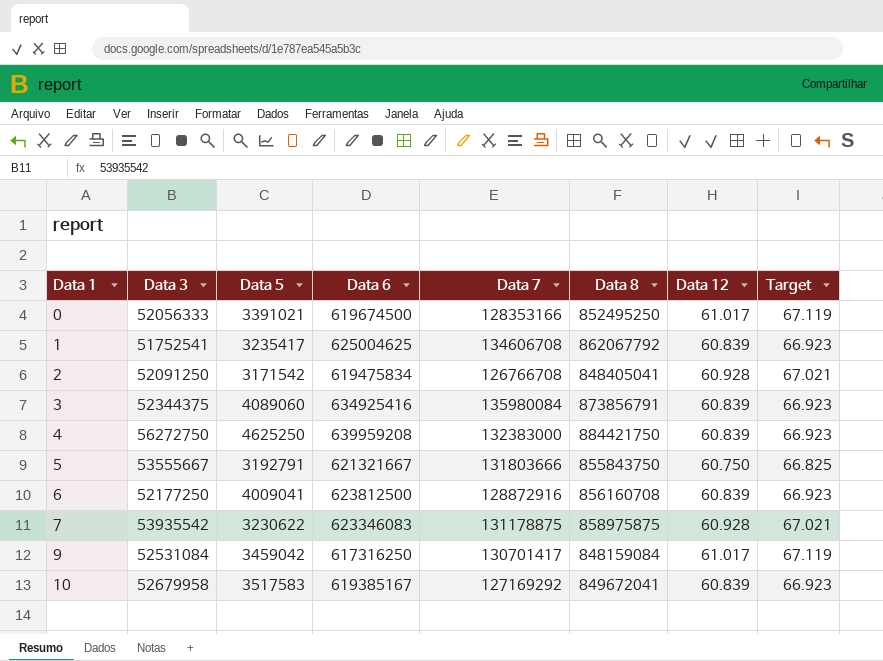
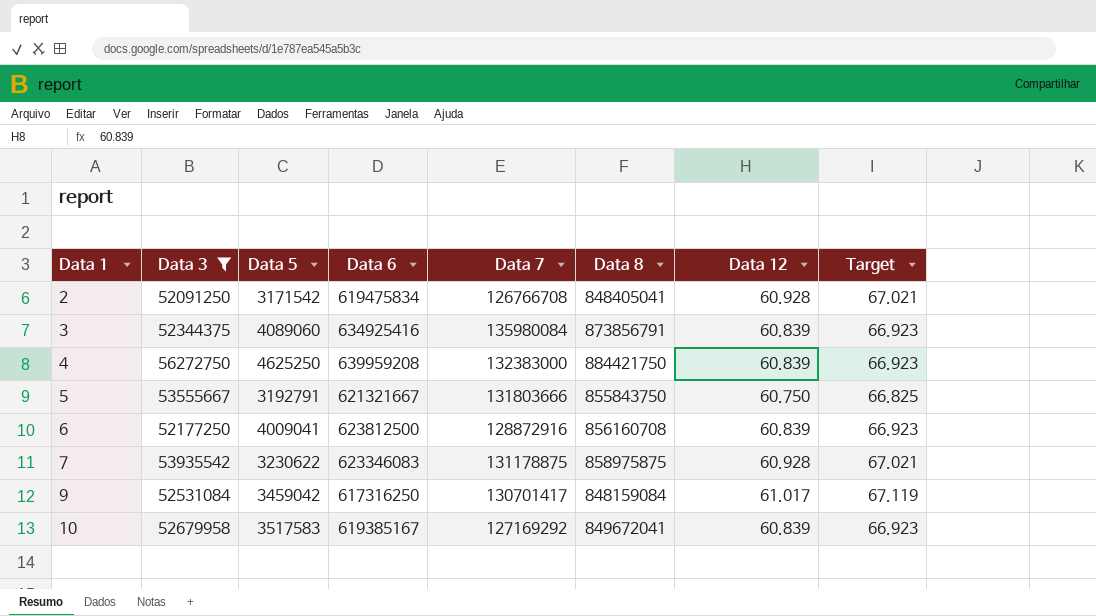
filter: none -> Data 3 >= 52091250

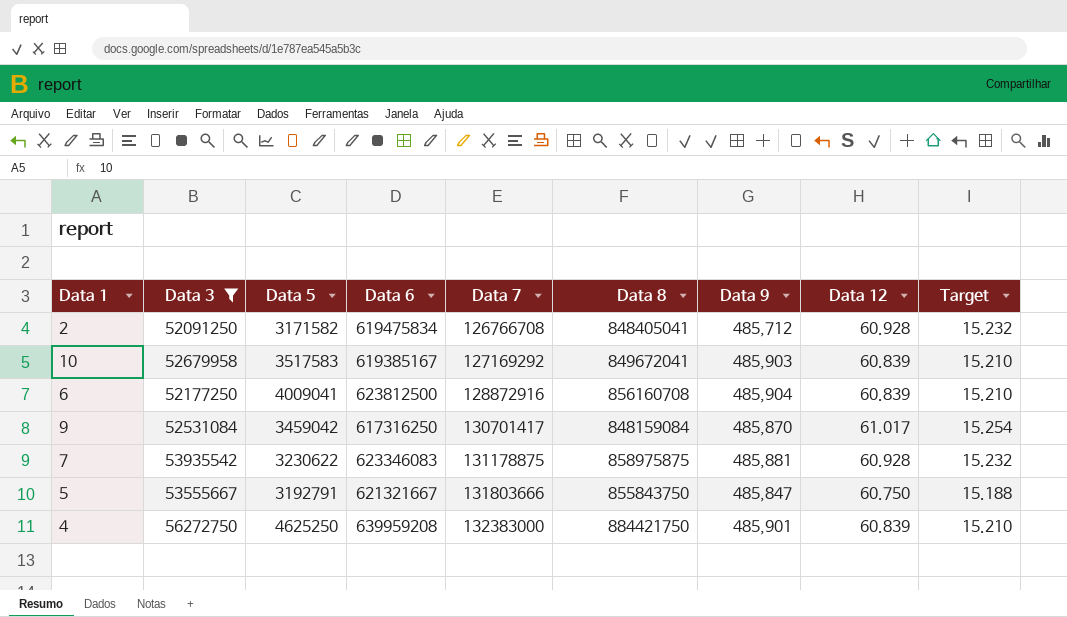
row order: Data 1 ascending -> Data 7 ascending
column Data 9 | position: none -> 7
column Target | formula: [Data 12] * 1.1 -> [Data 12] * 0.25
row 3: 52344375 | 4089060 | 634925416 | 135980084 | 873856791 | 60.839 | 66.923 -> none
2 | Data 5: 3171542 -> 3171582

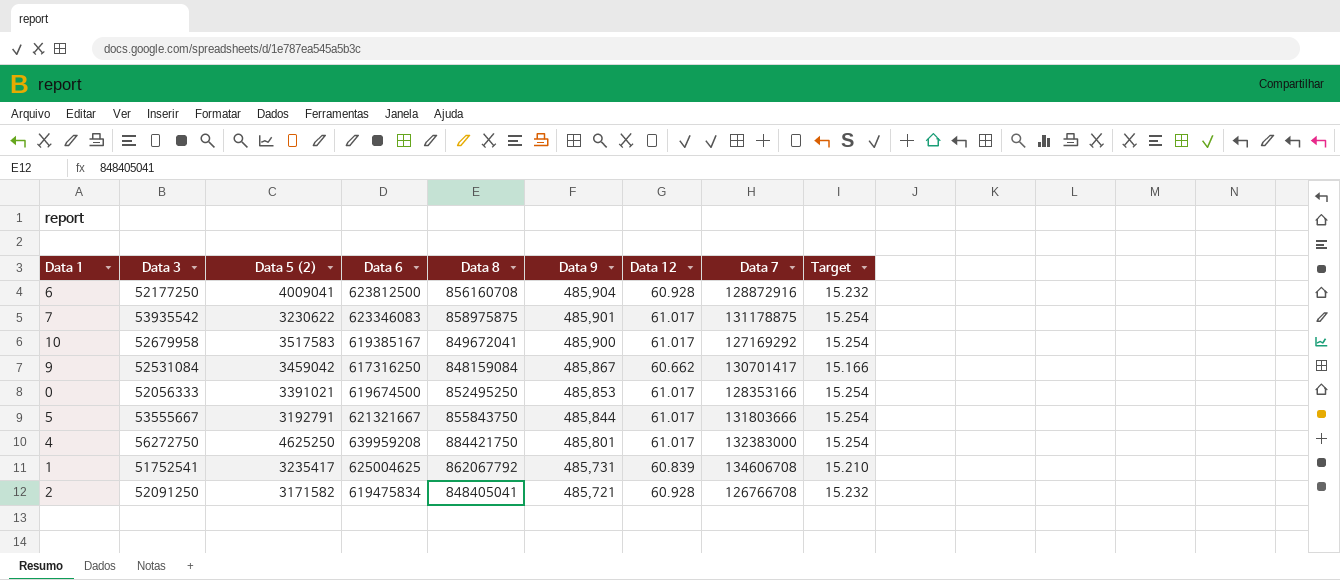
filter: Data 3 >= 52091250 -> none
row order: Data 7 ascending -> Data 9 descending
column name: Data 5 -> Data 5 (2)
column Data 7 | position: 5 -> 8
6 | Data 12: 60.839 -> 60.928
6 | Target: 15.210 -> 15.232
7 | Data 9: 485,881 -> 485,901
7 | Data 12: 60.928 -> 61.017
7 | Target: 15.232 -> 15.254
10 | Data 9: 485,903 -> 485,900
10 | Data 12: 60.839 -> 61.017
10 | Target: 15.210 -> 15.254
9 | Data 9: 485,870 -> 485,867
9 | Data 12: 61.017 -> 60.662
9 | Target: 15.254 -> 15.166
5 | Data 9: 485,847 -> 485,844
5 | Data 12: 60.750 -> 61.017
5 | Target: 15.188 -> 15.254
4 | Data 9: 485,901 -> 485,801
4 | Data 12: 60.839 -> 61.017
4 | Target: 15.210 -> 15.254
2 | Data 9: 485,712 -> 485,721

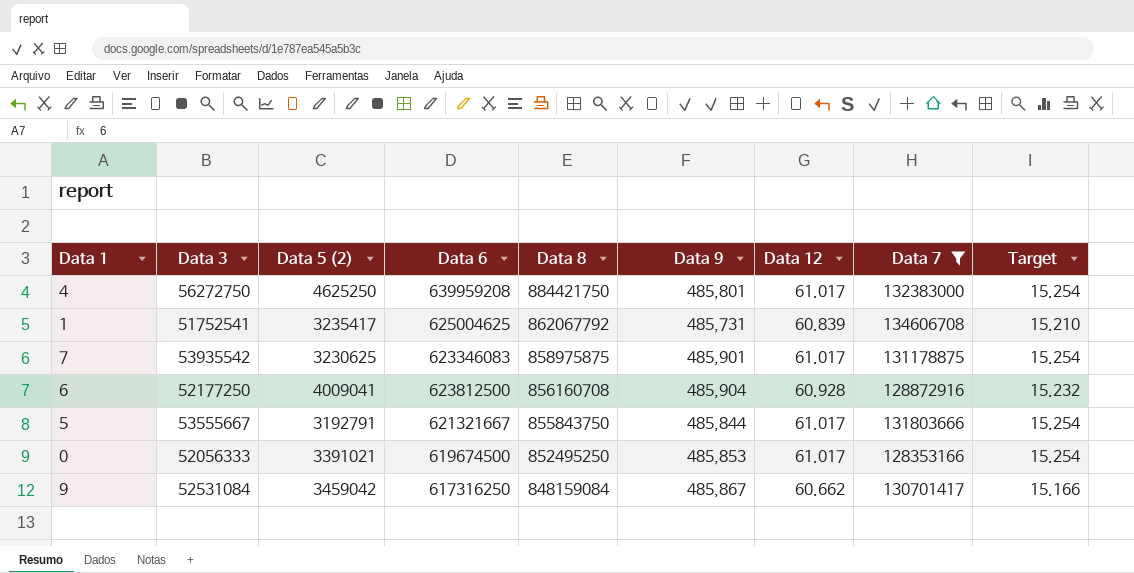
filter: none -> Data 7 >= 128353166
row order: Data 9 descending -> Data 8 descending
7 | Data 5 (2): 3230622 -> 3230625

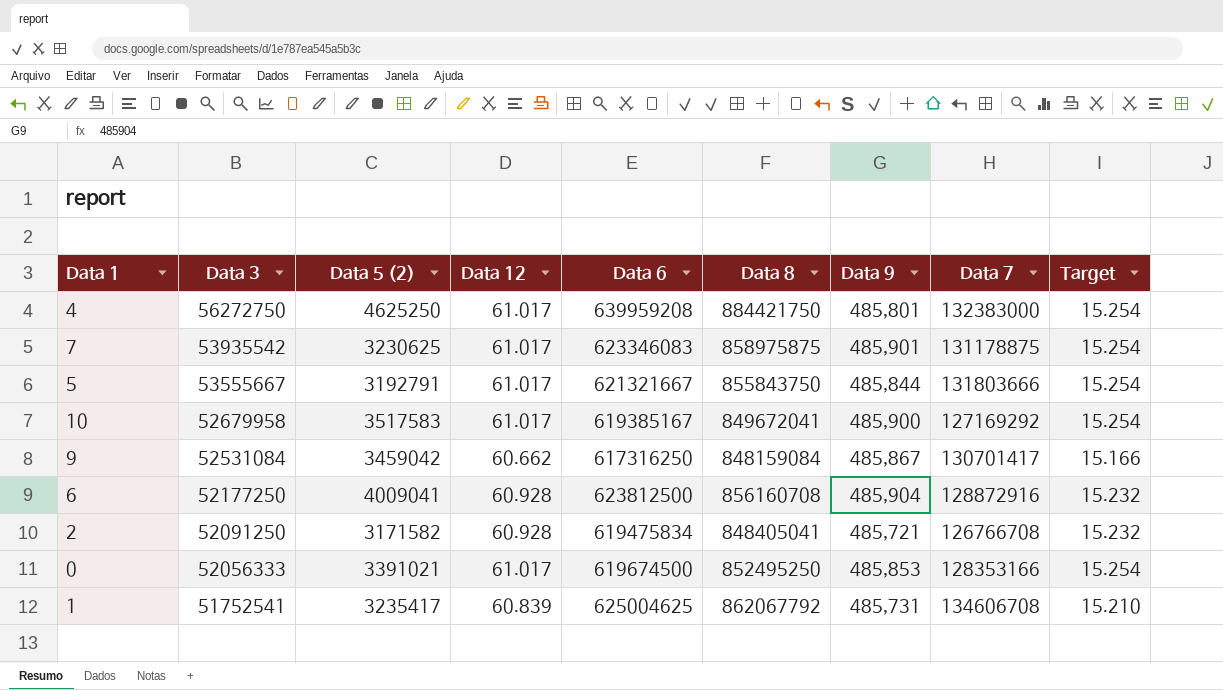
filter: Data 7 >= 128353166 -> none
row order: Data 8 descending -> Data 3 descending
column Data 12 | position: 7 -> 4

